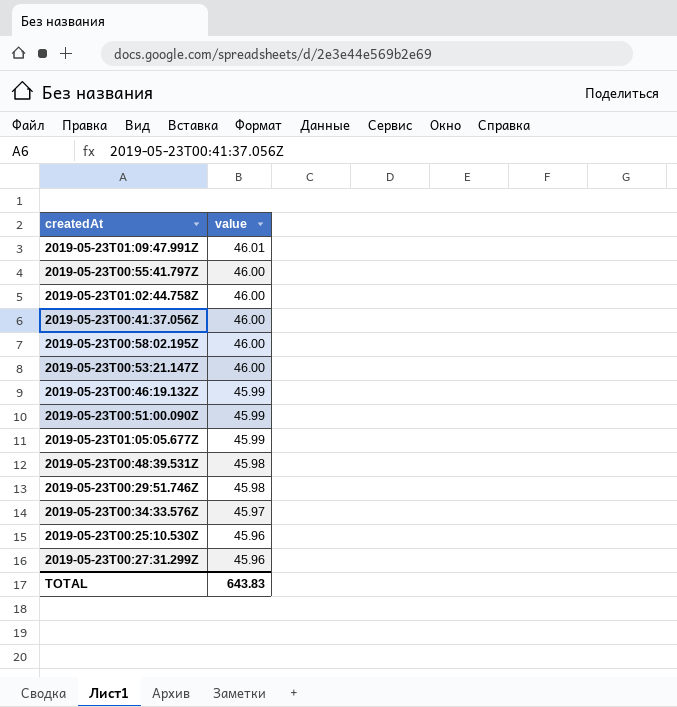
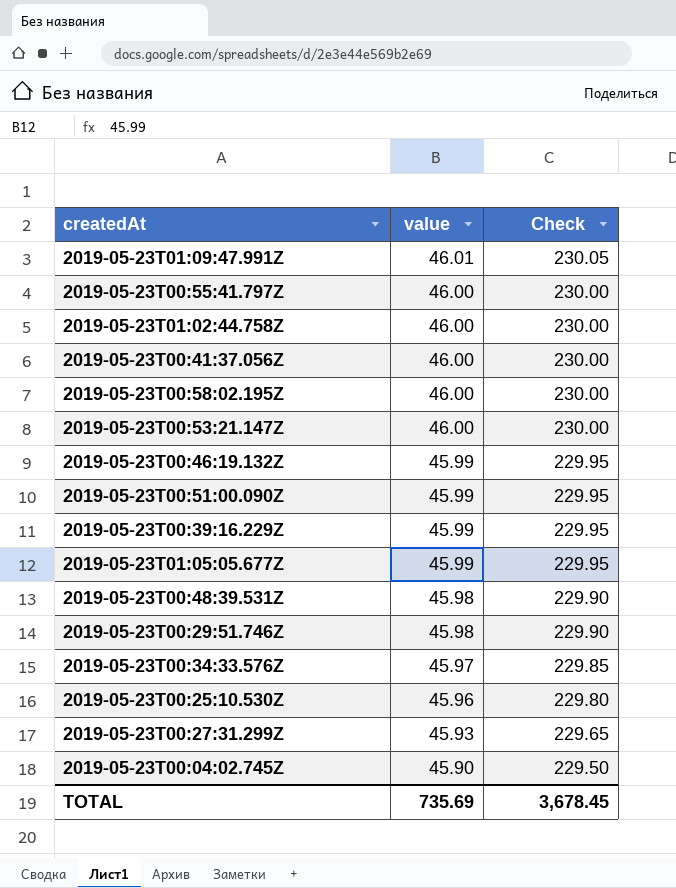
column Check | formula: none -> [value] * 5
row 2019-05-23T00:39:16.229Z: none -> 45.99 | 229.95
2019-05-23T00:27:31.299Z | value: 45.96 -> 45.93
row 2019-05-23T00:04:02.745Z: none -> 45.90 | 229.50
TOTAL | value: 643.83 -> 735.69

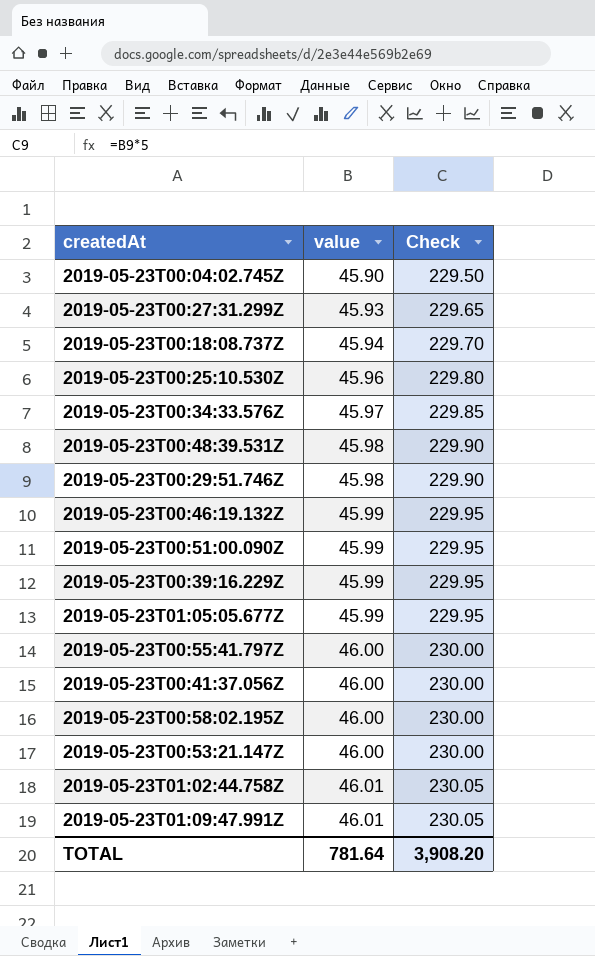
row order: value descending -> value ascending
row 2019-05-23T00:18:08.737Z: none -> 45.94 | 229.70
2019-05-23T01:02:44.758Z | value: 46.00 -> 46.01
2019-05-23T01:02:44.758Z | Check: 230.00 -> 230.05
TOTAL | value: 735.69 -> 781.64
TOTAL | Check: 3,678.45 -> 3,908.20

